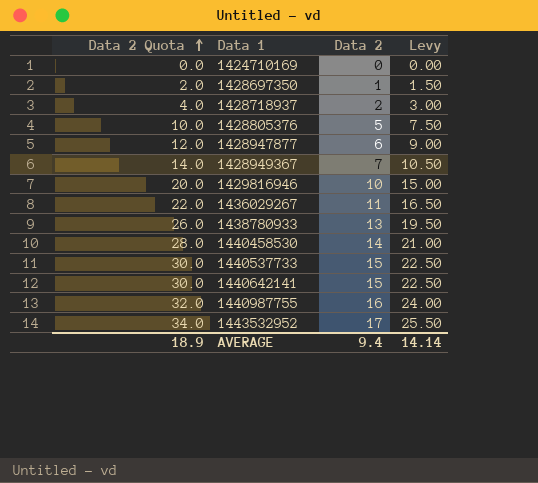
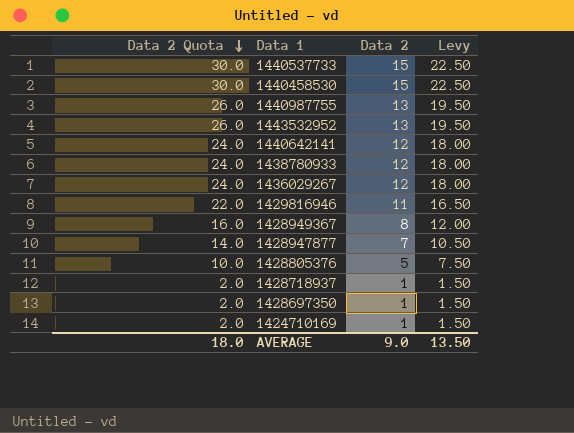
row order: Data 2 Quota ascending -> Data 2 Quota descending
1440458530 | Data 2 Quota: 28.0 -> 30.0
1440458530 | Data 2: 14 -> 15
1440458530 | Levy: 21.00 -> 22.50
1440987755 | Data 2 Quota: 32.0 -> 26.0
1440987755 | Data 2: 16 -> 13
1440987755 | Levy: 24.00 -> 19.50
1443532952 | Data 2 Quota: 34.0 -> 26.0
1443532952 | Data 2: 17 -> 13
1443532952 | Levy: 25.50 -> 19.50
1440642141 | Data 2 Quota: 30.0 -> 24.0
1440642141 | Data 2: 15 -> 12
1440642141 | Levy: 22.50 -> 18.00
1438780933 | Data 2 Quota: 26.0 -> 24.0
1438780933 | Data 2: 13 -> 12
1438780933 | Levy: 19.50 -> 18.00
1436029267 | Data 2 Quota: 22.0 -> 24.0
1436029267 | Data 2: 11 -> 12
1436029267 | Levy: 16.50 -> 18.00
1429816946 | Data 2 Quota: 20.0 -> 22.0
1429816946 | Data 2: 10 -> 11
1429816946 | Levy: 15.00 -> 16.50
1428949367 | Data 2 Quota: 14.0 -> 16.0
1428949367 | Data 2: 7 -> 8
1428949367 | Levy: 10.50 -> 12.00
1428947877 | Data 2 Quota: 12.0 -> 14.0
1428947877 | Data 2: 6 -> 7
1428947877 | Levy: 9.00 -> 10.50
1428718937 | Data 2 Quota: 4.0 -> 2.0
1428718937 | Data 2: 2 -> 1
1428718937 | Levy: 3.00 -> 1.50
1424710169 | Data 2 Quota: 0.0 -> 2.0
1424710169 | Data 2: 0 -> 1
1424710169 | Levy: 0.00 -> 1.50
AVERAGE | Data 2 Quota: 18.9 -> 18.0
AVERAGE | Data 2: 9.4 -> 9.0
AVERAGE | Levy: 14.14 -> 13.50

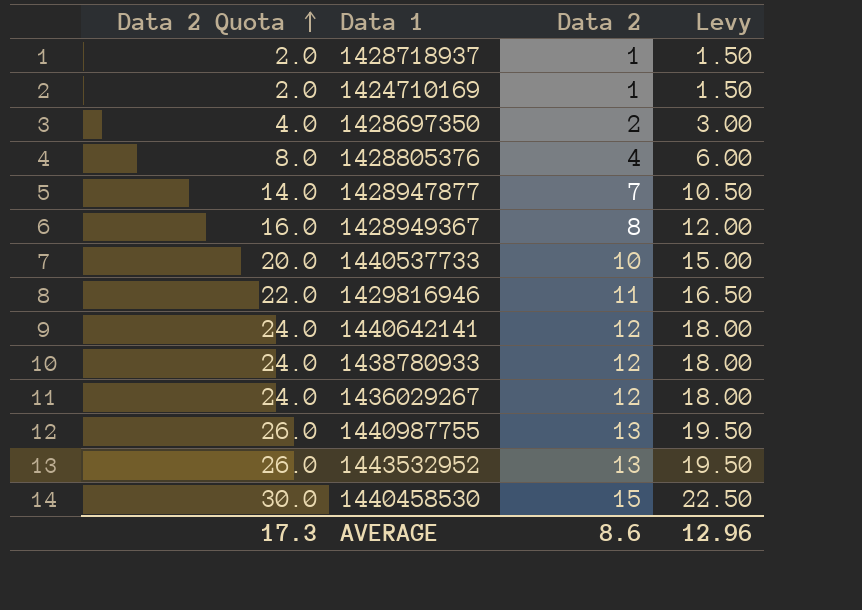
row order: Data 2 Quota descending -> Data 2 Quota ascending
1428697350 | Data 2 Quota: 2.0 -> 4.0
1428697350 | Data 2: 1 -> 2
1428697350 | Levy: 1.50 -> 3.00
1428805376 | Data 2 Quota: 10.0 -> 8.0
1428805376 | Data 2: 5 -> 4
1428805376 | Levy: 7.50 -> 6.00
1440537733 | Data 2 Quota: 30.0 -> 20.0
1440537733 | Data 2: 15 -> 10
1440537733 | Levy: 22.50 -> 15.00
AVERAGE | Data 2 Quota: 18.0 -> 17.3
AVERAGE | Data 2: 9.0 -> 8.6
AVERAGE | Levy: 13.50 -> 12.96

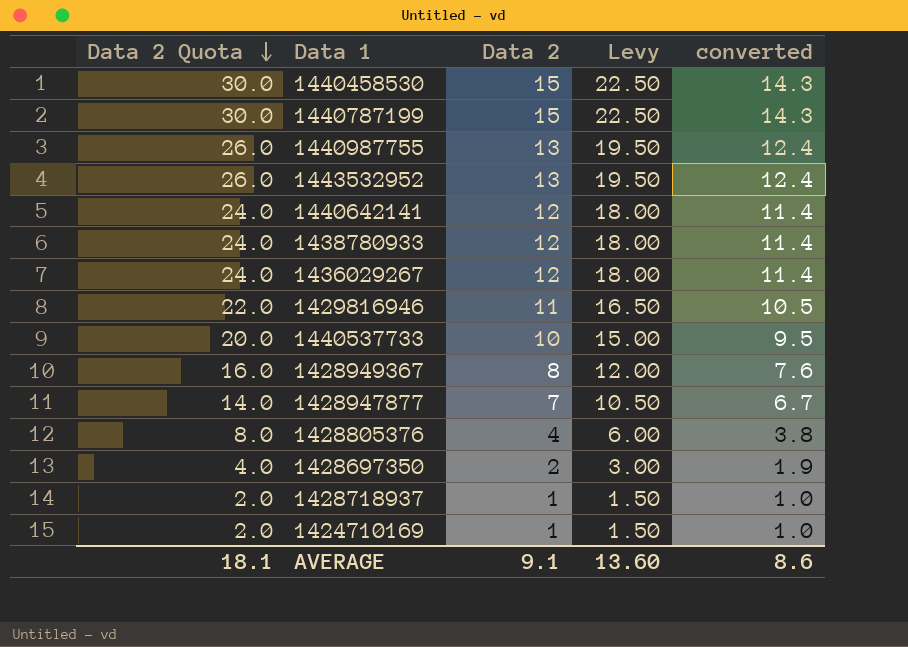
row order: Data 2 Quota ascending -> Data 2 Quota descending
column converted | formula: none -> [Data 2] * 0.95
row 1440787199: none -> 30.0 | 15 | 22.50 | 14.3
AVERAGE | Data 2 Quota: 17.3 -> 18.1
AVERAGE | Data 2: 8.6 -> 9.1
AVERAGE | Levy: 12.96 -> 13.60

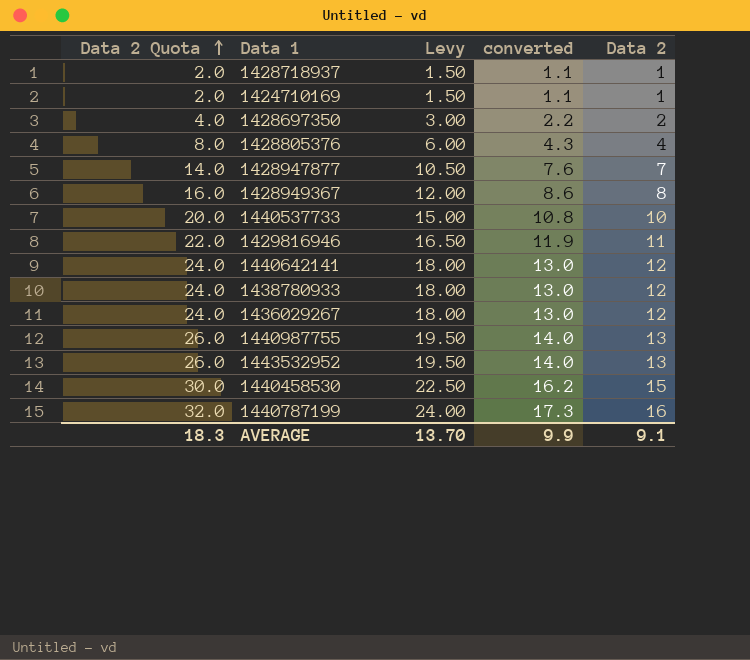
row order: Data 2 Quota descending -> Data 2 Quota ascending
column converted | formula: [Data 2] * 0.95 -> [Data 2] * 1.08
column Data 2 | position: 3 -> 5
1440787199 | Data 2 Quota: 30.0 -> 32.0
1440787199 | Levy: 22.50 -> 24.00
1440787199 | Data 2: 15 -> 16
AVERAGE | Data 2 Quota: 18.1 -> 18.3
AVERAGE | Levy: 13.60 -> 13.70
AVERAGE | converted: 8.6 -> 9.9

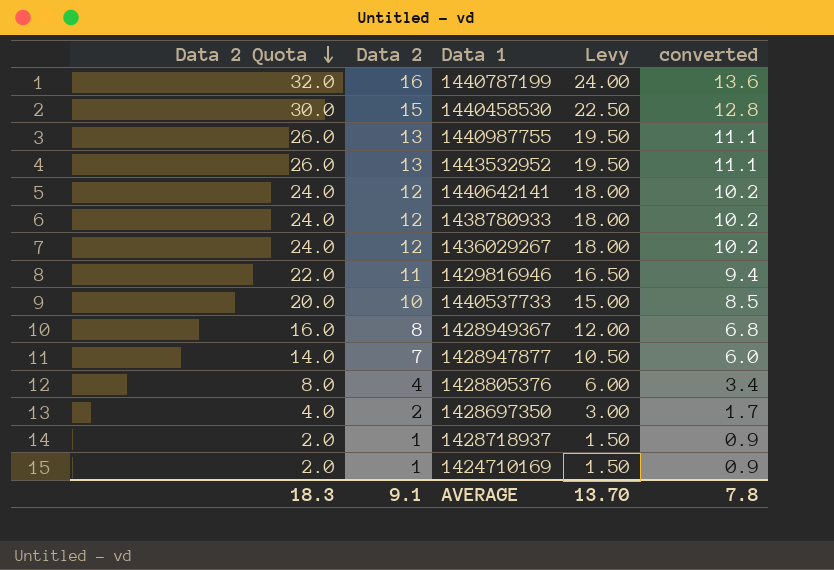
row order: Data 2 Quota ascending -> Data 2 Quota descending
column Data 2 | position: 5 -> 2
column converted | formula: [Data 2] * 1.08 -> [Data 2] * 0.85
AVERAGE | converted: 9.9 -> 7.8

